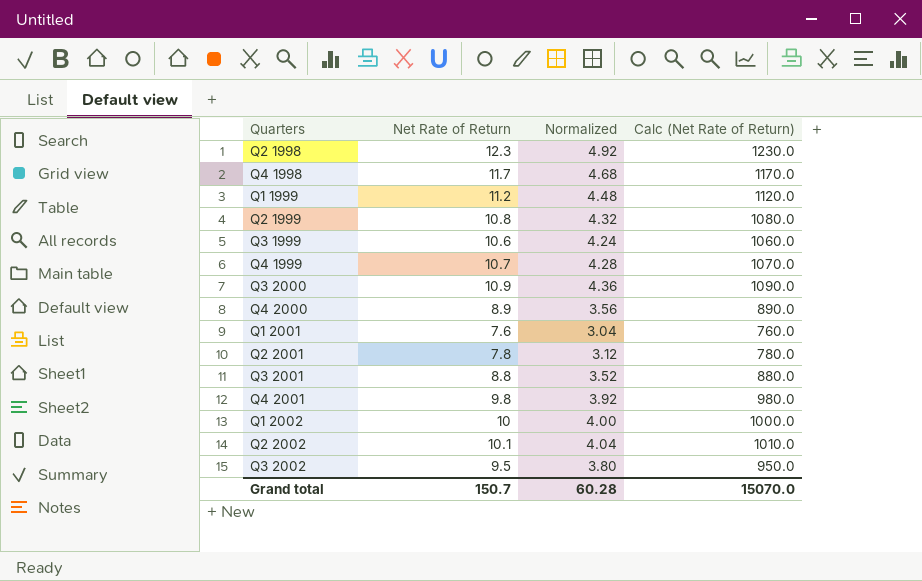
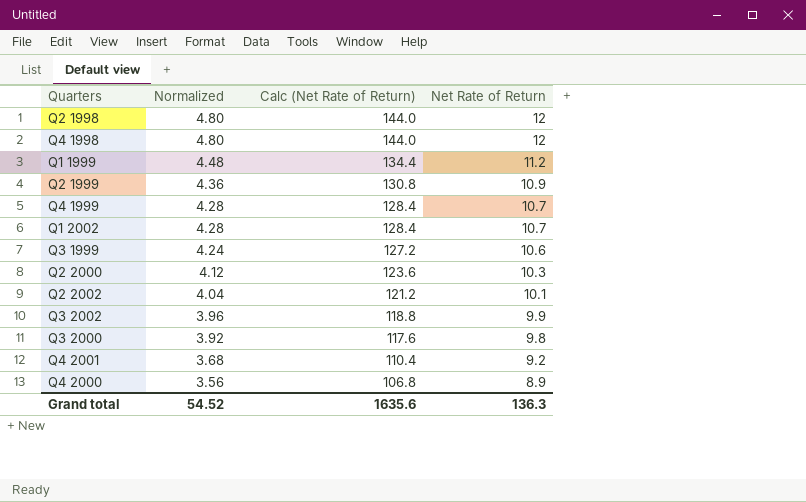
row order: Quarters ascending -> Normalized descending
column Calc (Net Rate of Return) | formula: [Net Rate of Return] * 100 -> [Net Rate of Return] * 12
column Net Rate of Return | position: 2 -> 4
row Q1 2001: 7.6 | 3.04 | 760.0 -> none
row Q2 2001: 7.8 | 3.12 | 780.0 -> none
row Q3 2001: 8.8 | 3.52 | 880.0 -> none
Q2 1998 | Normalized: 4.92 -> 4.80
Q2 1998 | Net Rate of Return: 12.3 -> 12
Q4 1998 | Normalized: 4.68 -> 4.80
Q4 1998 | Net Rate of Return: 11.7 -> 12
Q2 1999 | Normalized: 4.32 -> 4.36
Q2 1999 | Net Rate of Return: 10.8 -> 10.9
Q1 2002 | Normalized: 4.00 -> 4.28
Q1 2002 | Net Rate of Return: 10 -> 10.7
row Q2 2000: none -> 4.12 | 123.6 | 10.3
Q3 2002 | Normalized: 3.80 -> 3.96
Q3 2002 | Net Rate of Return: 9.5 -> 9.9
Q3 2000 | Normalized: 4.36 -> 3.92
Q3 2000 | Net Rate of Return: 10.9 -> 9.8
Q4 2001 | Normalized: 3.92 -> 3.68
Q4 2001 | Net Rate of Return: 9.8 -> 9.2
Grand total | Normalized: 60.28 -> 54.52
Grand total | Calc (Net Rate of Return): 15070.0 -> 1635.6
Grand total | Net Rate of Return: 150.7 -> 136.3

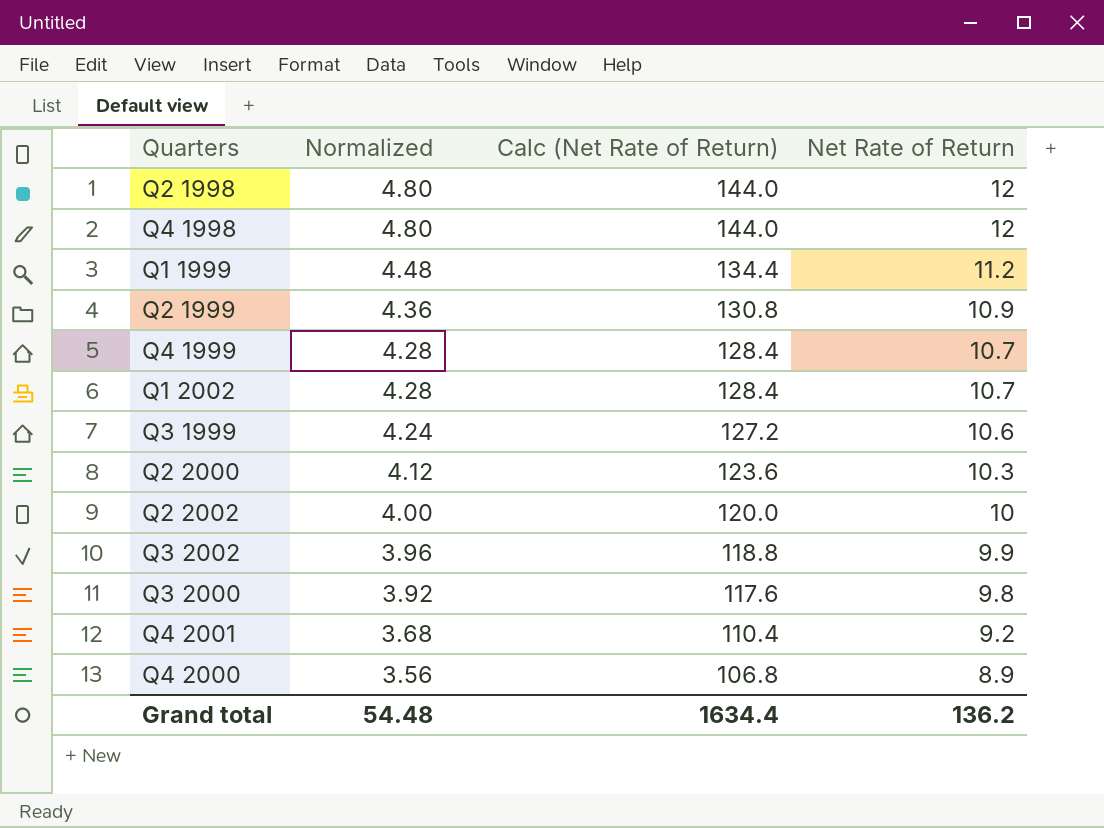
Q2 2002 | Normalized: 4.04 -> 4.00
Q2 2002 | Calc (Net Rate of Return): 121.2 -> 120.0
Q2 2002 | Net Rate of Return: 10.1 -> 10
Grand total | Normalized: 54.52 -> 54.48
Grand total | Calc (Net Rate of Return): 1635.6 -> 1634.4
Grand total | Net Rate of Return: 136.3 -> 136.2

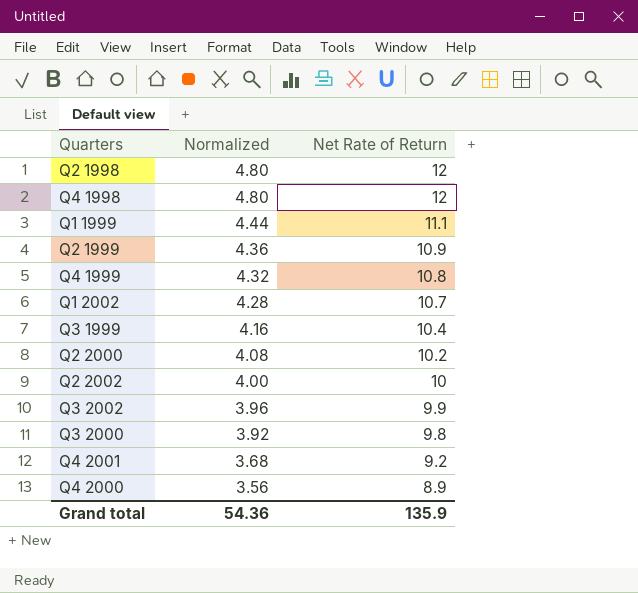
column Calc (Net Rate of Return) | formula: [Net Rate of Return] * 12 -> none
Q1 1999 | Normalized: 4.48 -> 4.44
Q1 1999 | Net Rate of Return: 11.2 -> 11.1
Q4 1999 | Normalized: 4.28 -> 4.32
Q4 1999 | Net Rate of Return: 10.7 -> 10.8
Q3 1999 | Normalized: 4.24 -> 4.16
Q3 1999 | Net Rate of Return: 10.6 -> 10.4
Q2 2000 | Normalized: 4.12 -> 4.08
Q2 2000 | Net Rate of Return: 10.3 -> 10.2
Grand total | Normalized: 54.48 -> 54.36
Grand total | Net Rate of Return: 136.2 -> 135.9

